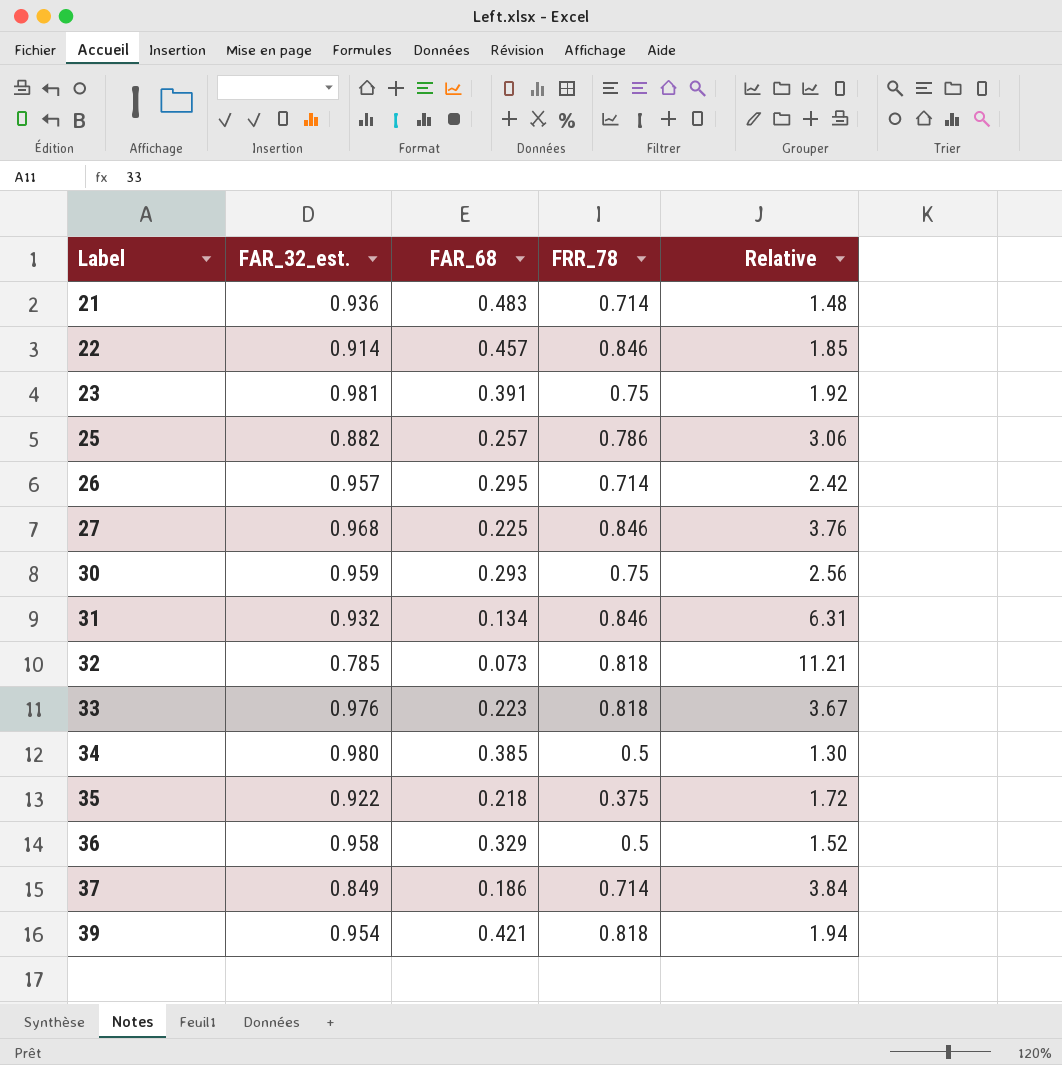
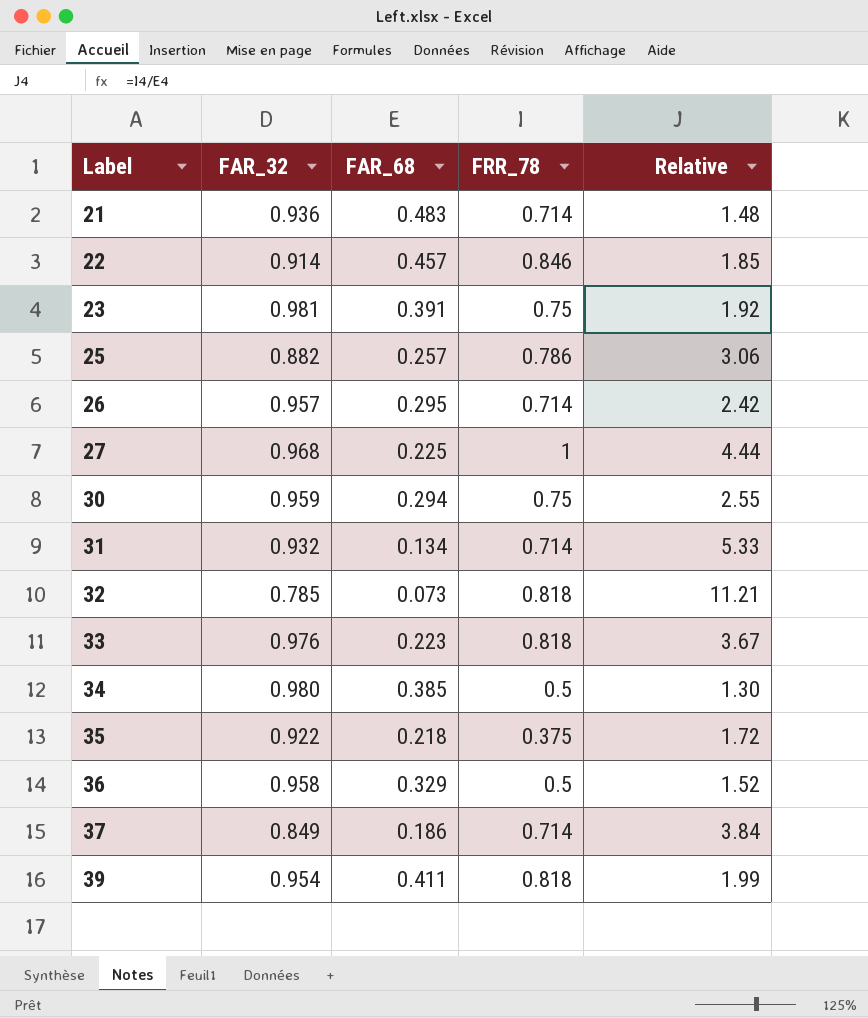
column name: FAR_32_est. -> FAR_32
27 | FRR_78: 0.846 -> 1
27 | Relative: 3.76 -> 4.44
30 | FAR_68: 0.293 -> 0.294
30 | Relative: 2.56 -> 2.55
31 | FRR_78: 0.846 -> 0.714
31 | Relative: 6.31 -> 5.33
39 | FAR_68: 0.421 -> 0.411
39 | Relative: 1.94 -> 1.99

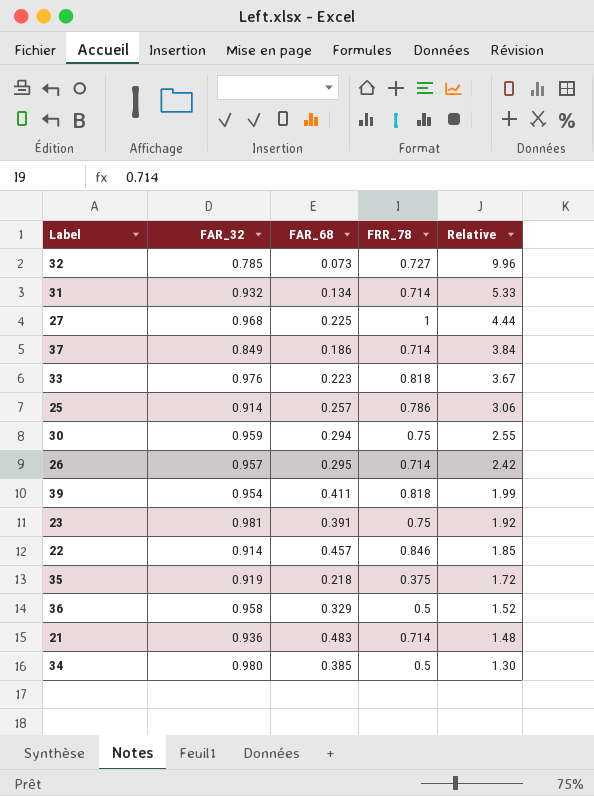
row order: Label ascending -> Relative descending
32 | FRR_78: 0.818 -> 0.727
32 | Relative: 11.21 -> 9.96
25 | FAR_32: 0.882 -> 0.914
35 | FAR_32: 0.922 -> 0.919

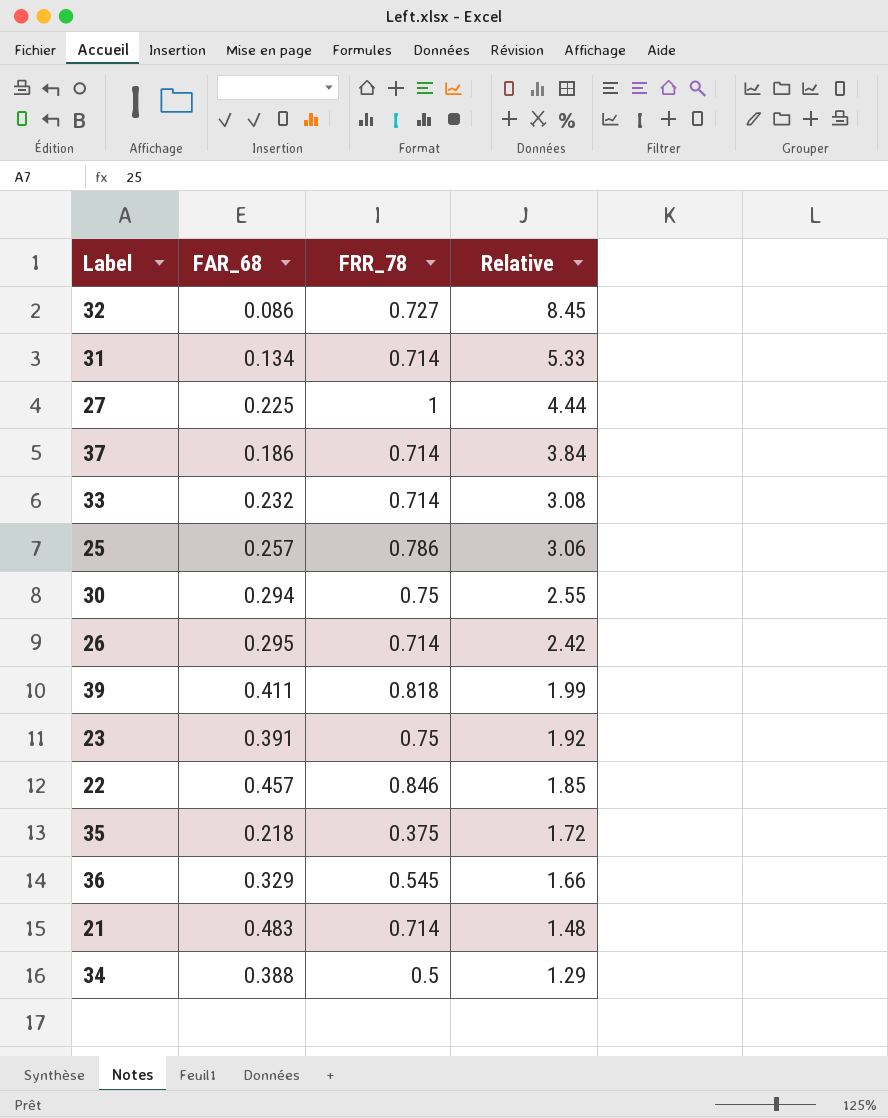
column FAR_32 | position: 2 -> none
32 | FAR_68: 0.073 -> 0.086
32 | Relative: 9.96 -> 8.45
33 | FAR_68: 0.223 -> 0.232
33 | FRR_78: 0.818 -> 0.714
33 | Relative: 3.67 -> 3.08
36 | FRR_78: 0.5 -> 0.545
36 | Relative: 1.52 -> 1.66
34 | FAR_68: 0.385 -> 0.388
34 | Relative: 1.30 -> 1.29

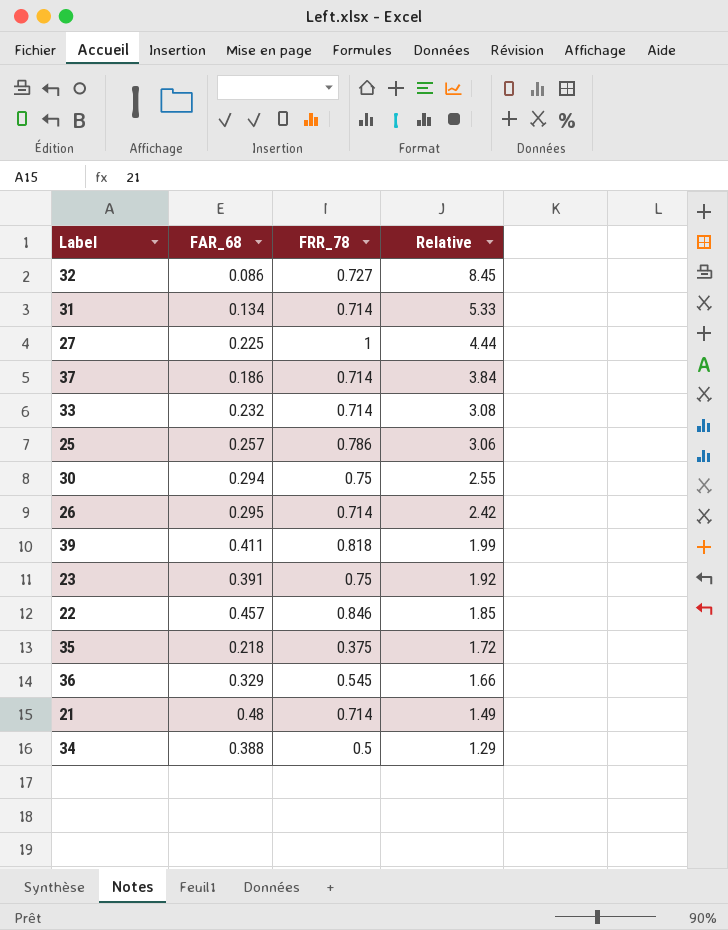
21 | FAR_68: 0.483 -> 0.48
21 | Relative: 1.48 -> 1.49

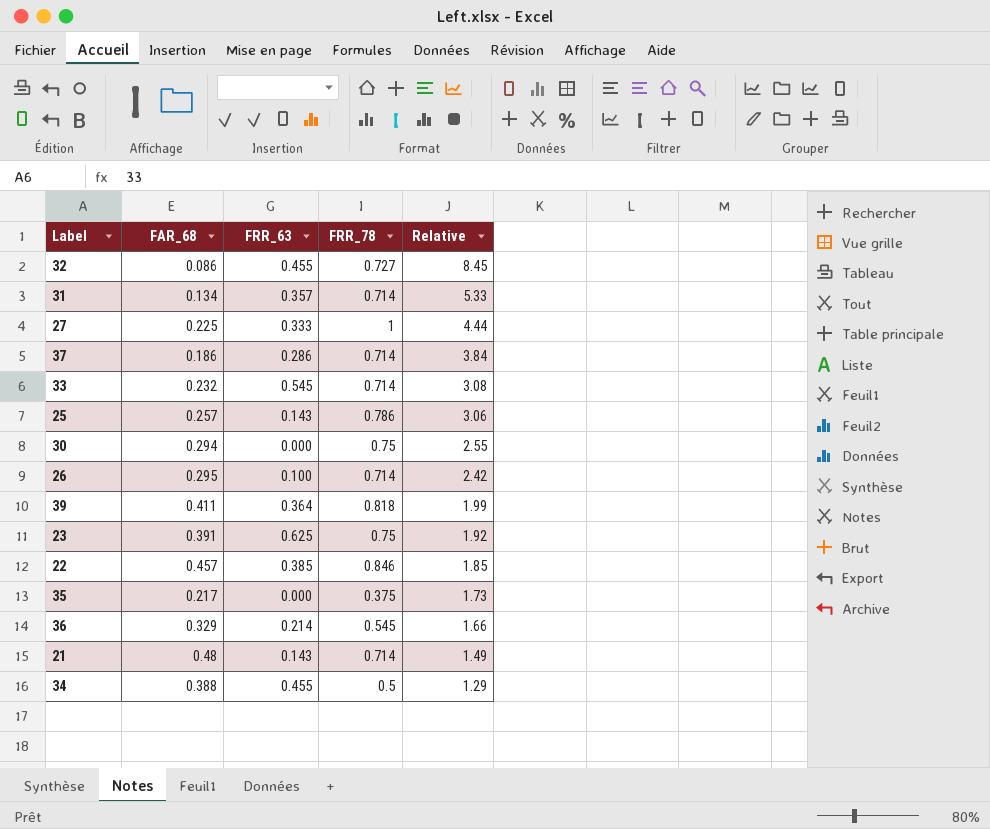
column FRR_63 | position: none -> 3
35 | FAR_68: 0.218 -> 0.217
35 | Relative: 1.72 -> 1.73

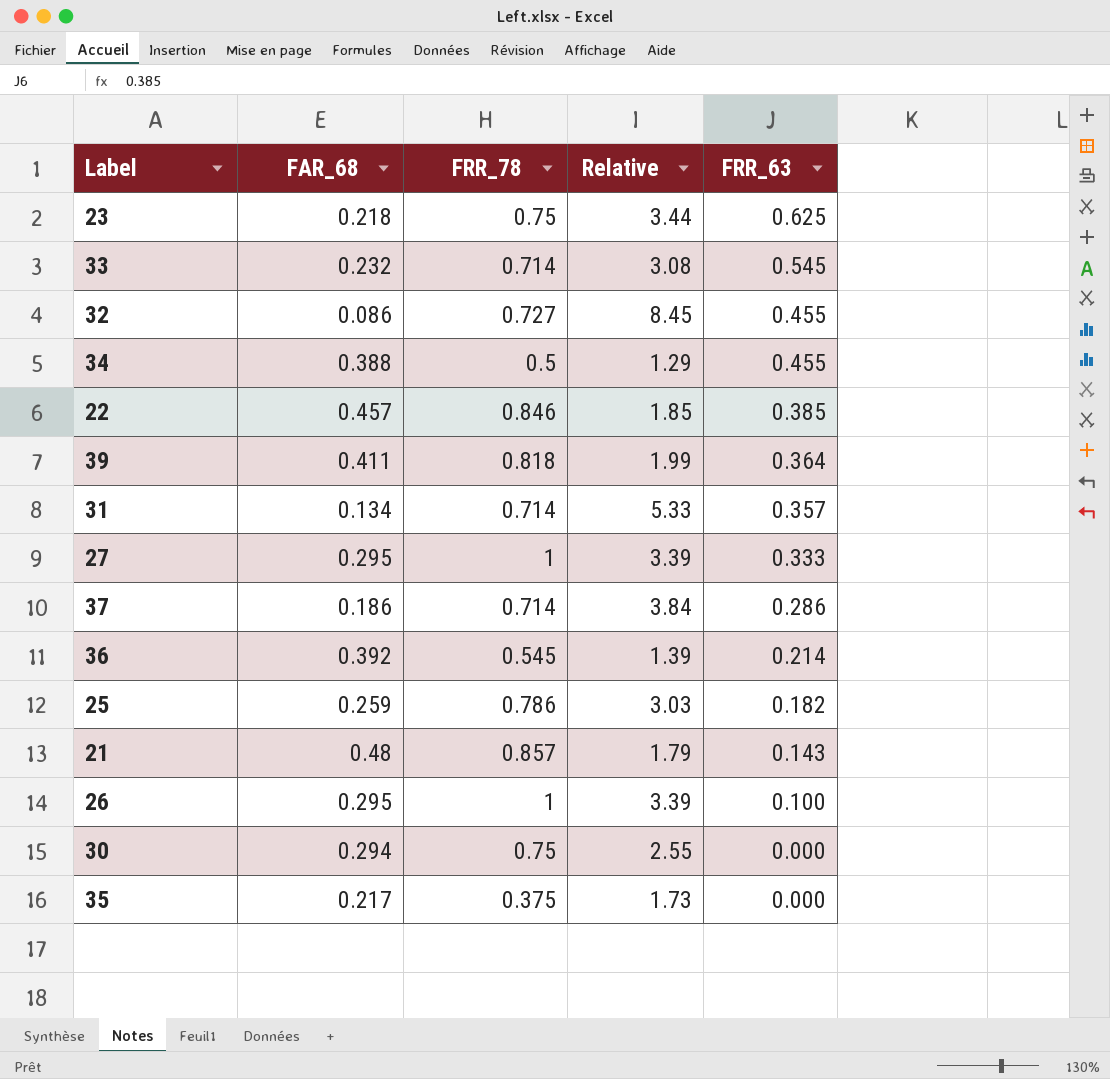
row order: Relative descending -> FRR_63 descending
column FRR_63 | position: 3 -> 5
23 | FAR_68: 0.391 -> 0.218
23 | Relative: 1.92 -> 3.44
27 | FAR_68: 0.225 -> 0.295
27 | Relative: 4.44 -> 3.39
36 | FAR_68: 0.329 -> 0.392
36 | Relative: 1.66 -> 1.39
25 | FAR_68: 0.257 -> 0.259
25 | Relative: 3.06 -> 3.03
25 | FRR_63: 0.143 -> 0.182
21 | FRR_78: 0.714 -> 0.857
21 | Relative: 1.49 -> 1.79
26 | FRR_78: 0.714 -> 1
26 | Relative: 2.42 -> 3.39

